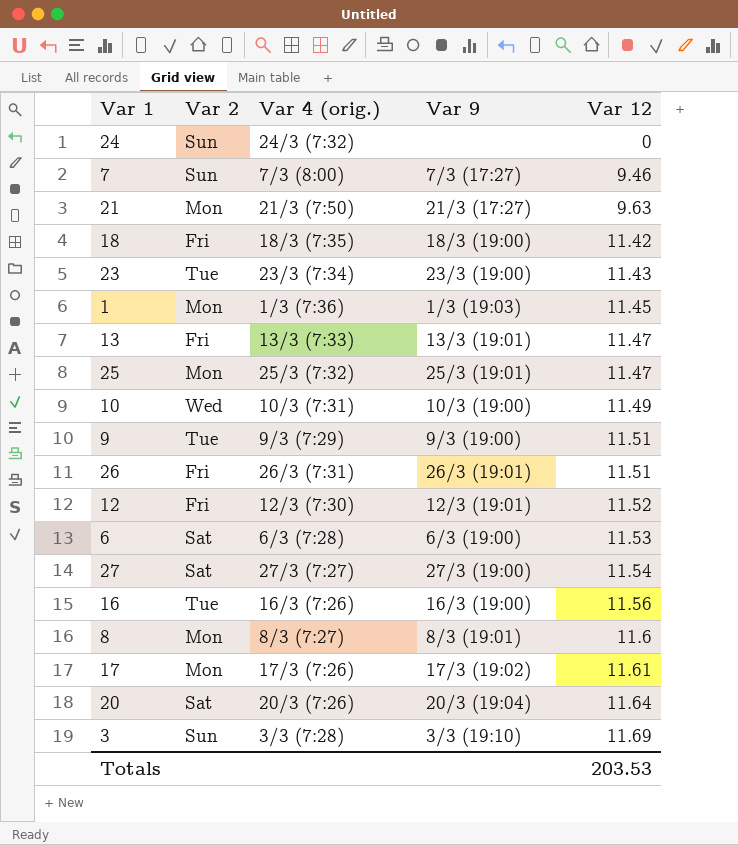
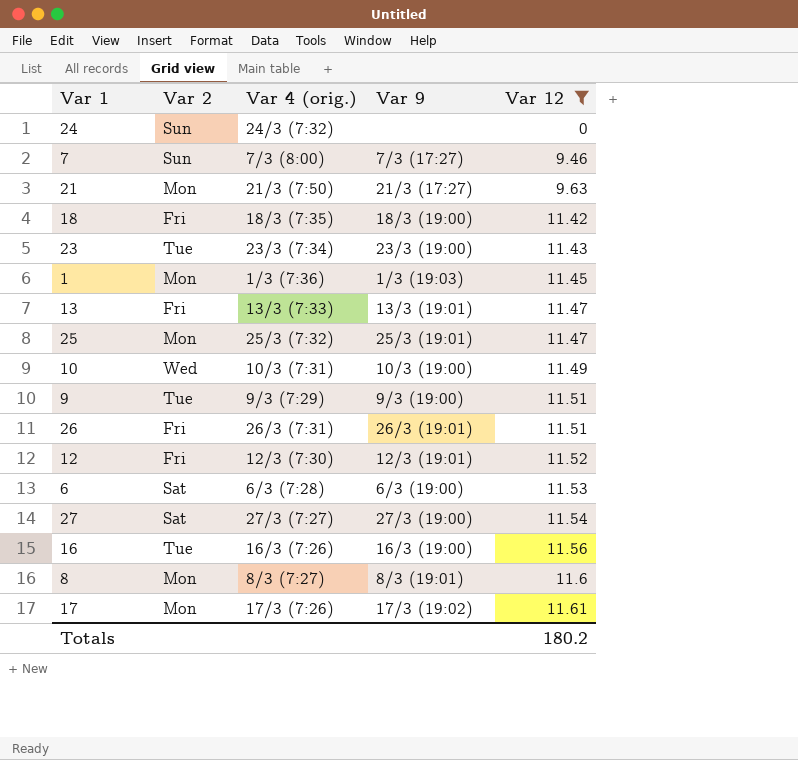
filter: none -> Var 12 <= 11.61
Totals | Var 12: 203.53 -> 180.2

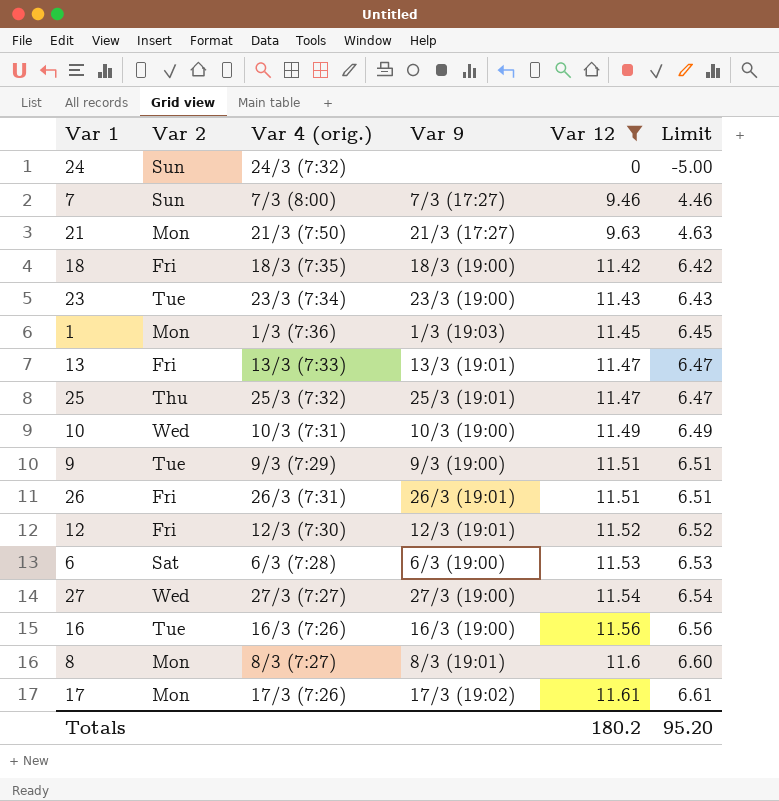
column Limit | formula: none -> [Var 12] - 5
25 | Var 2: Mon -> Thu
27 | Var 2: Sat -> Wed

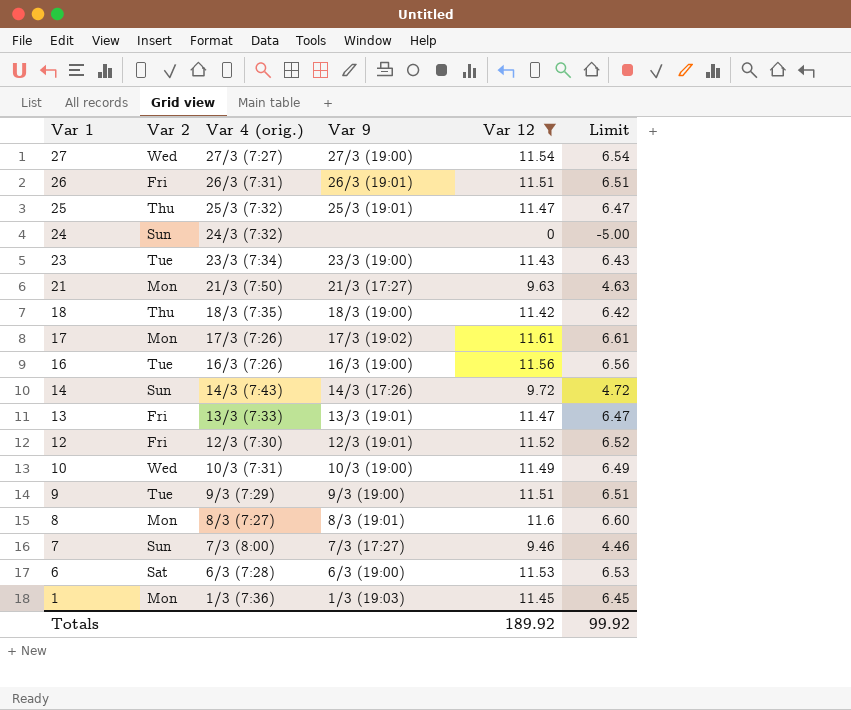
row order: Var 12 ascending -> Var 1 descending
18 | Var 2: Fri -> Thu
row 14: none -> Sun | 14/3 (7:43) | 14/3 (17:26) | 9.72 | 4.72
Totals | Var 12: 180.2 -> 189.92
Totals | Limit: 95.20 -> 99.92

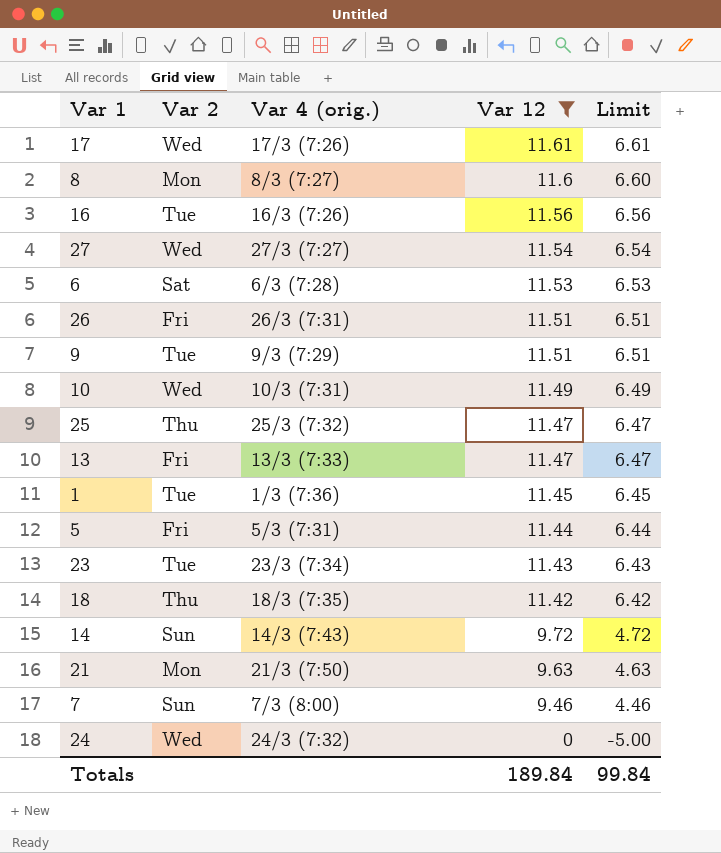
row order: Var 1 descending -> Var 12 descending
column Var 9 | position: 4 -> none
row 12: Fri | 12/3 (7:30) | 12/3 (19:01) | 11.52 | 6.52 -> none
17 | Var 2: Mon -> Wed
1 | Var 2: Mon -> Tue
row 5: none -> Fri | 5/3 (7:31) | 11.44 | 6.44
24 | Var 2: Sun -> Wed
Totals | Var 12: 189.92 -> 189.84
Totals | Limit: 99.92 -> 99.84

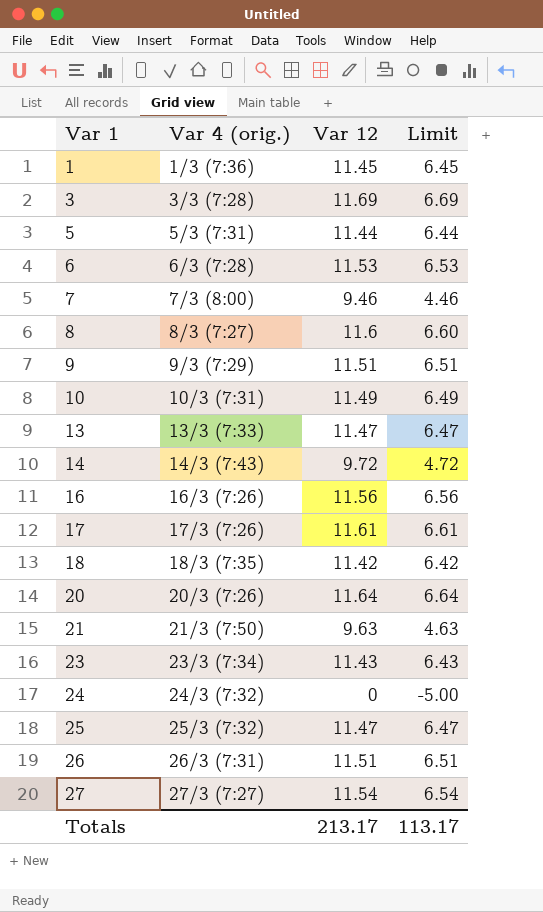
filter: Var 12 <= 11.61 -> none
row order: Var 12 descending -> Var 1 ascending
column Var 2 | position: 2 -> none
Totals | Var 12: 189.84 -> 213.17
Totals | Limit: 99.84 -> 113.17

